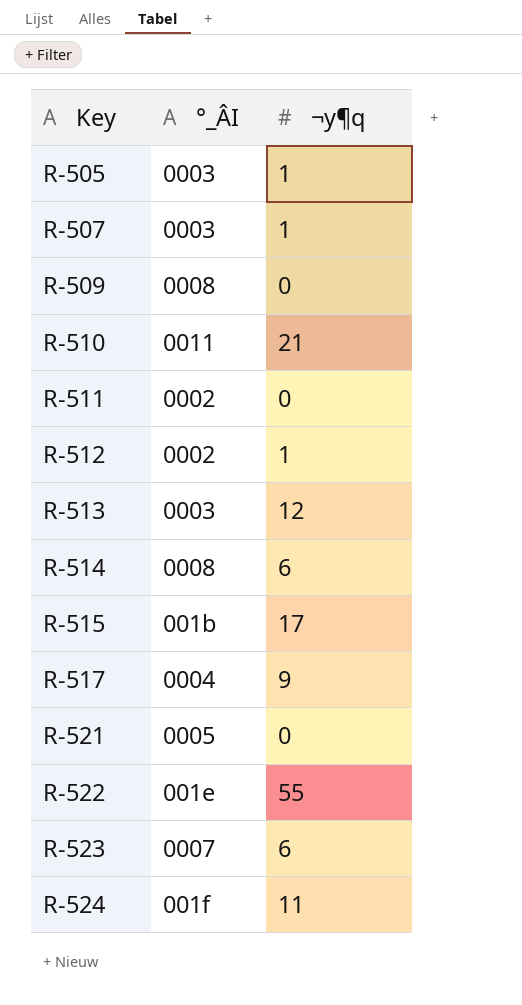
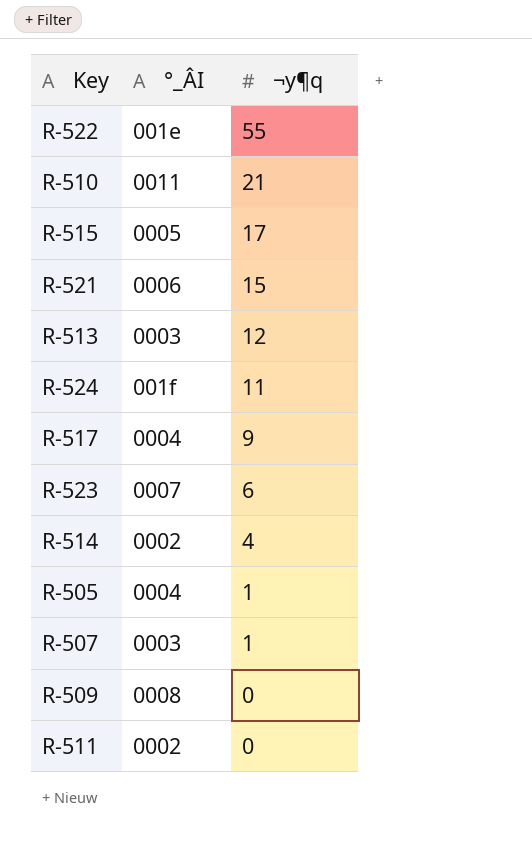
row order: Key ascending -> ¬y¶q descending
row R-512: 0002 | 1 -> none
R-515 | °_ÂI: 001b -> 0005
R-521 | °_ÂI: 0005 -> 0006
R-521 | ¬y¶q: 0 -> 15
R-514 | °_ÂI: 0008 -> 0002
R-514 | ¬y¶q: 6 -> 4
R-505 | °_ÂI: 0003 -> 0004

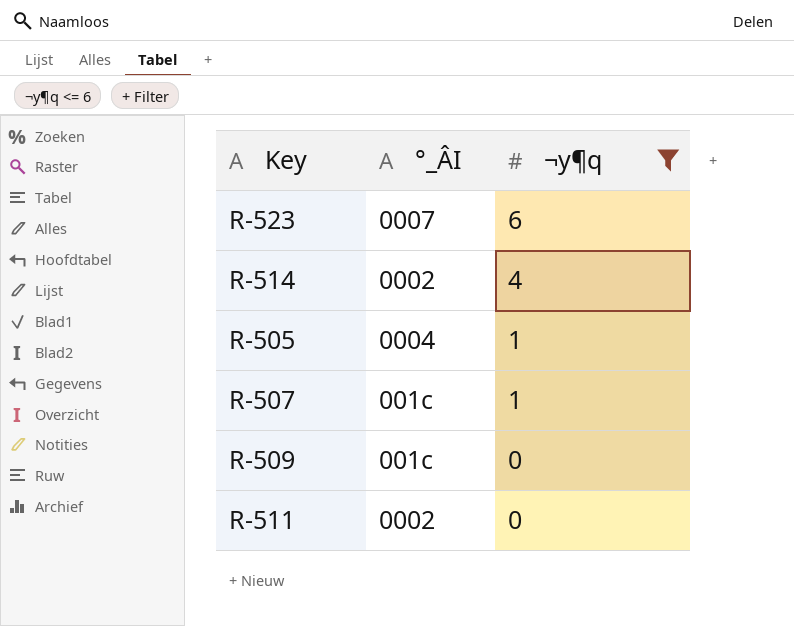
filter: none -> ¬y¶q <= 6
R-507 | °_ÂI: 0003 -> 001c
R-509 | °_ÂI: 0008 -> 001c

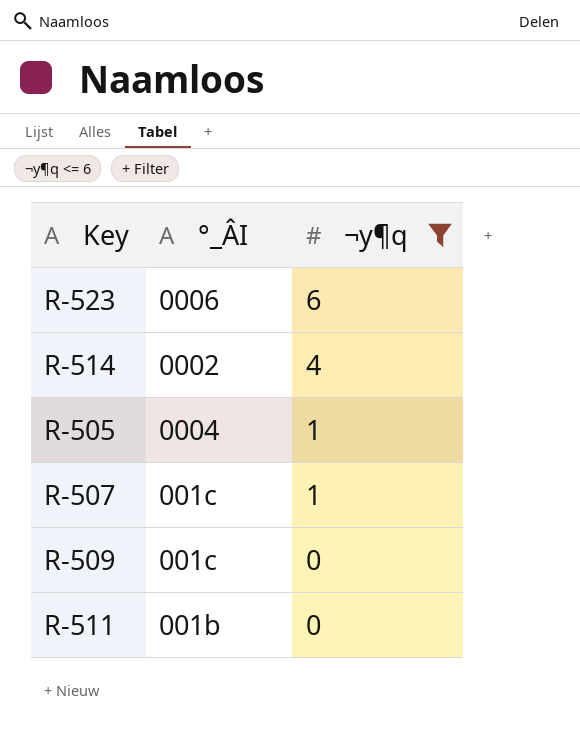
R-523 | °_ÂI: 0007 -> 0006
R-511 | °_ÂI: 0002 -> 001b

